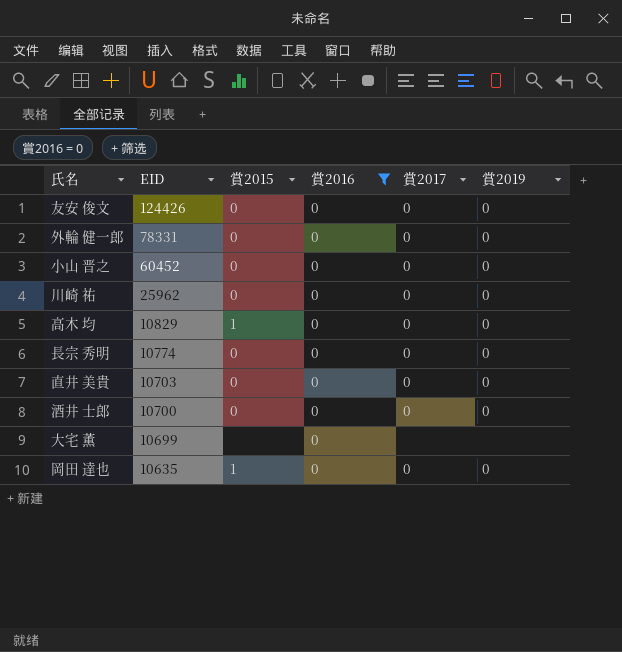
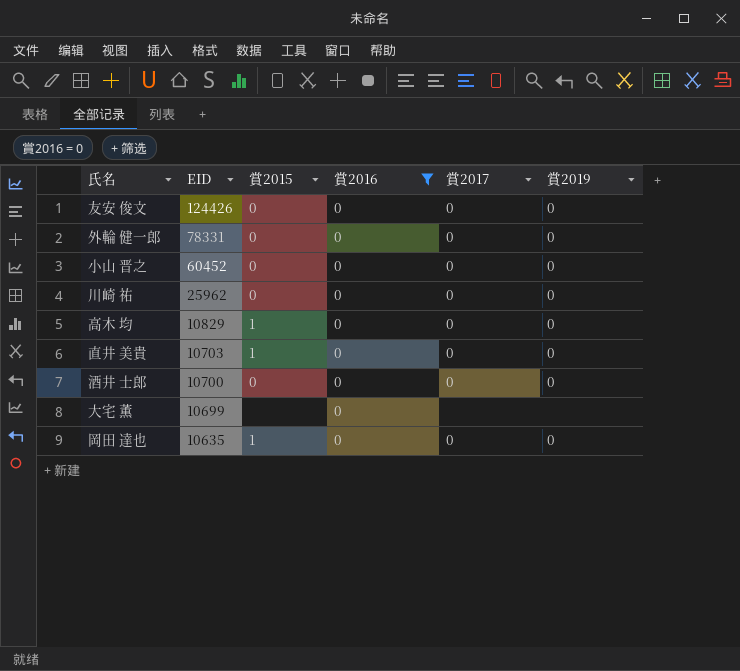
row 長宗 秀明: 10774 | 0 | 0 | 0 | 0 -> none
直井 美貴 | 賞2015: 0 -> 1

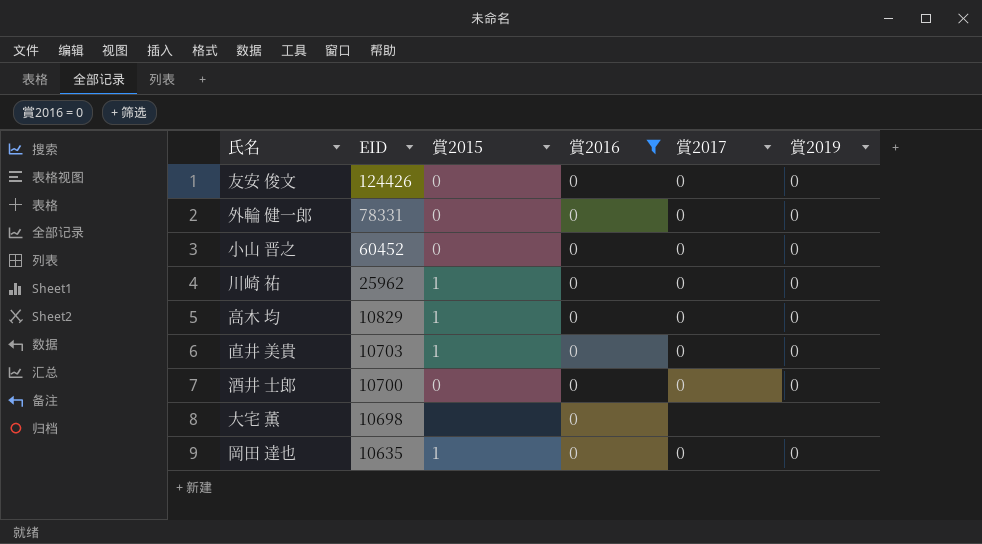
川崎 祐 | 賞2015: 0 -> 1
大宅 薫 | EID: 10699 -> 10698

